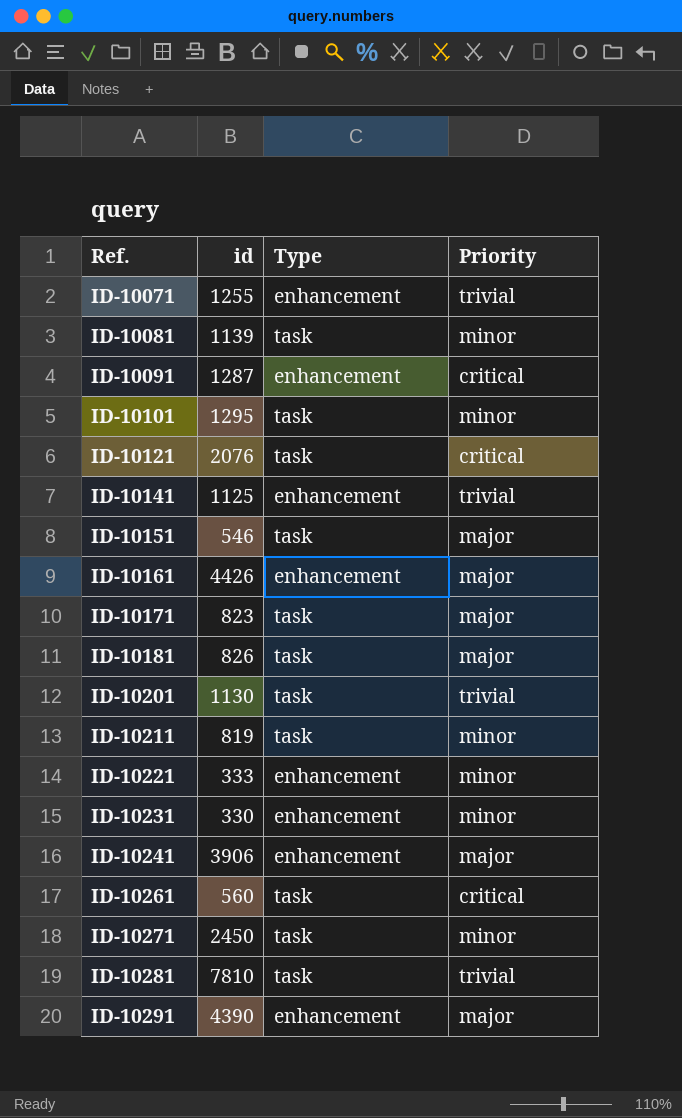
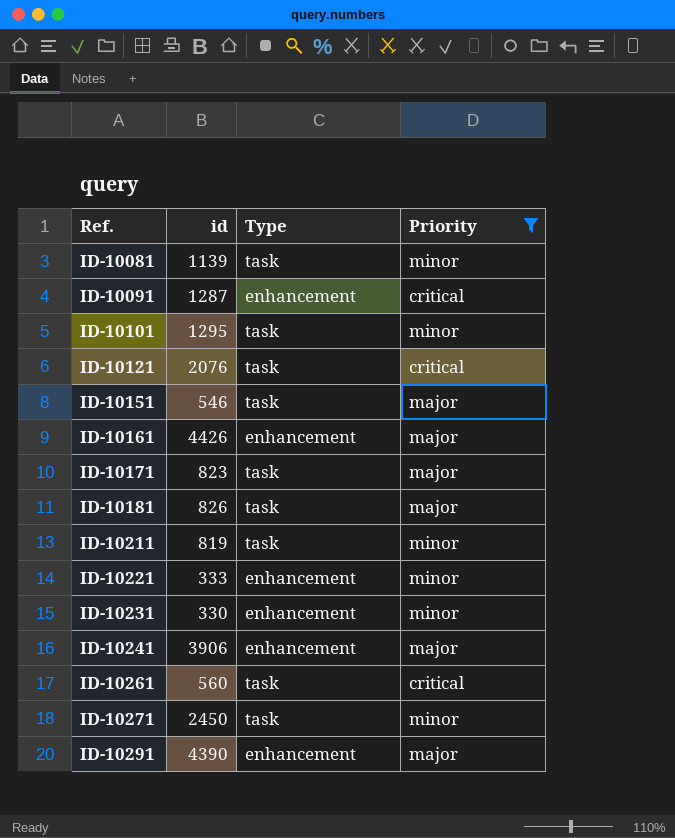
filter: none -> Priority != trivial

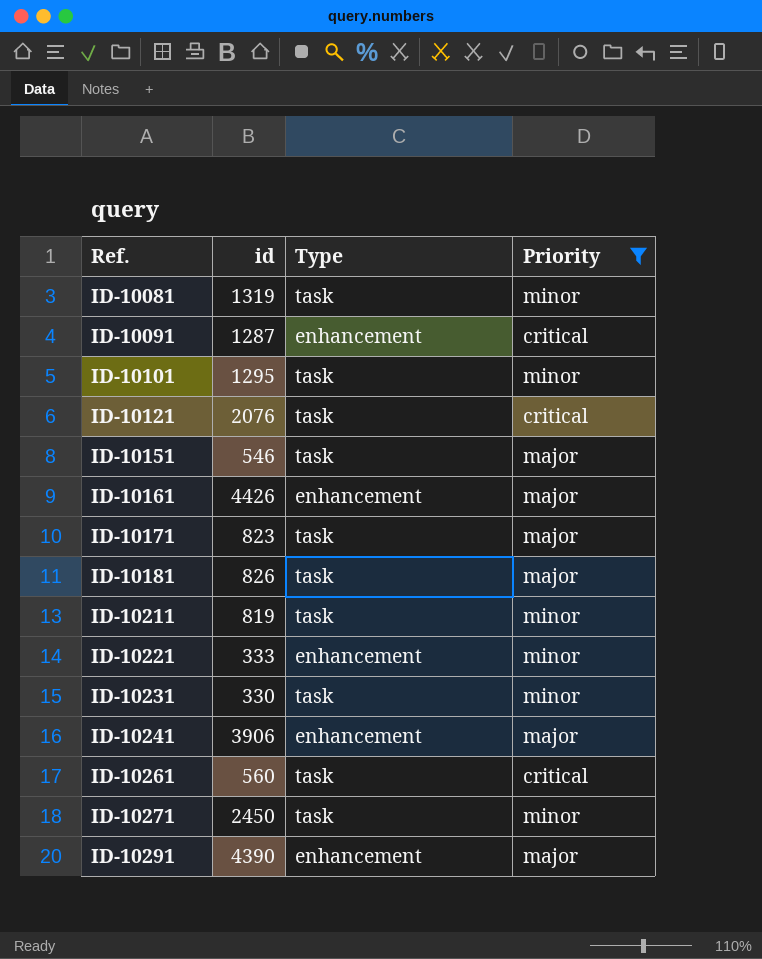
ID-10081 | id: 1139 -> 1319
ID-10231 | Type: enhancement -> task

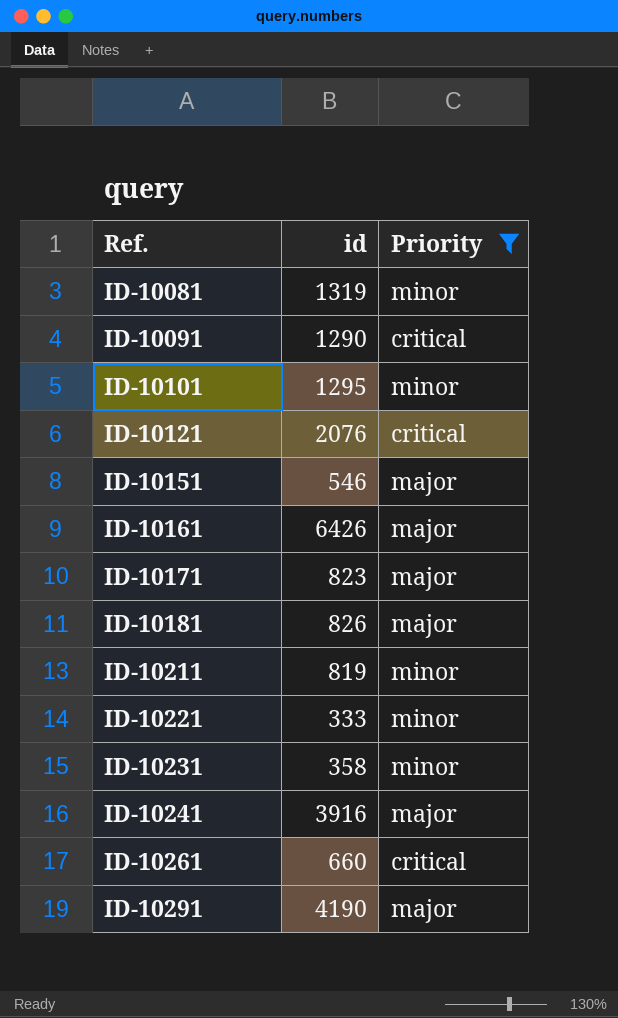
column Type | position: 3 -> none
row ID-10271: 2450 | task | minor -> none
ID-10091 | id: 1287 -> 1290
ID-10161 | id: 4426 -> 6426
ID-10231 | id: 330 -> 358
ID-10241 | id: 3906 -> 3916
ID-10261 | id: 560 -> 660
ID-10291 | id: 4390 -> 4190

